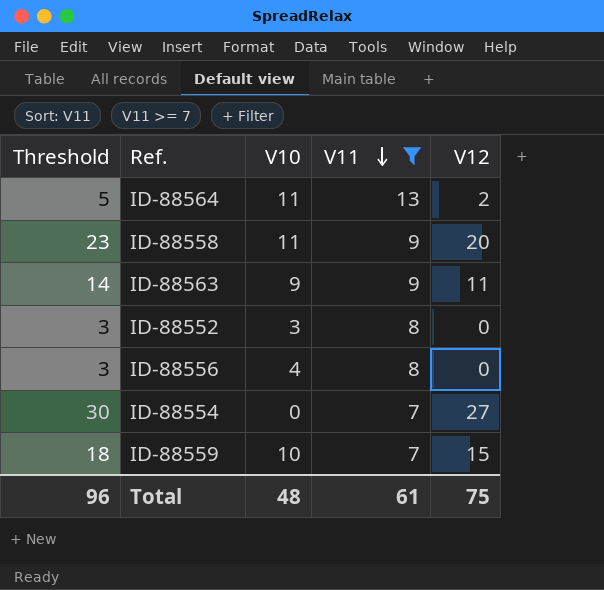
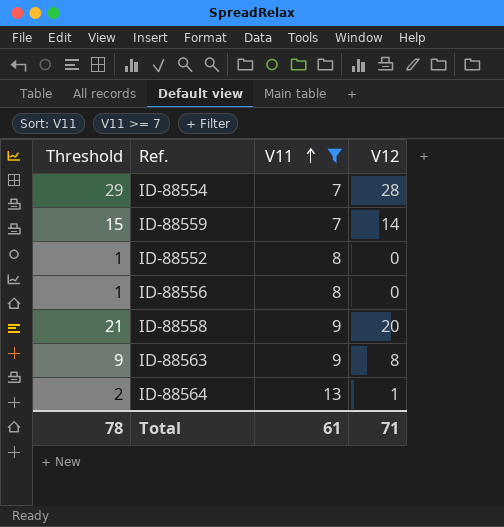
row order: V11 descending -> V11 ascending
column V10 | position: 3 -> none
column Threshold | formula: [V12] + 3 -> [V12] + 1
ID-88554 | V12: 27 -> 28
ID-88559 | V12: 15 -> 14
ID-88563 | V12: 11 -> 8
ID-88564 | V12: 2 -> 1
Total | Threshold: 96 -> 78
Total | V12: 75 -> 71

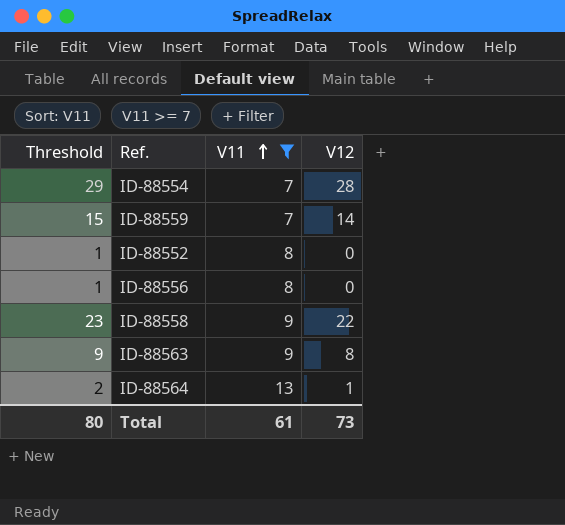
ID-88558 | Threshold: 21 -> 23
ID-88558 | V12: 20 -> 22
Total | Threshold: 78 -> 80
Total | V12: 71 -> 73

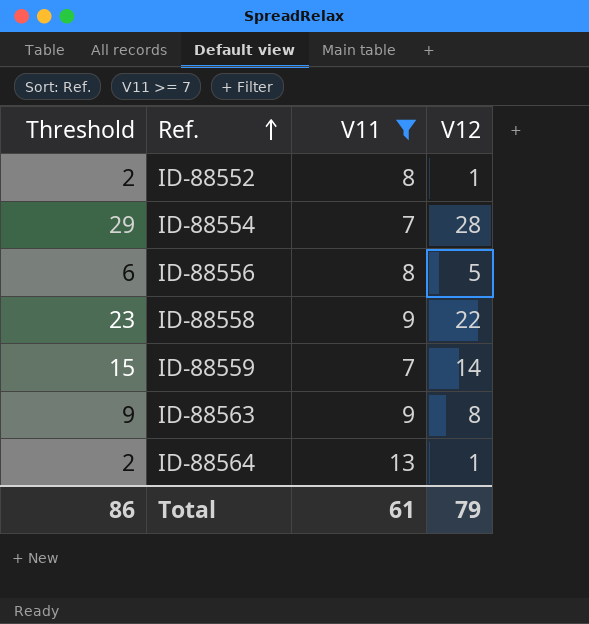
row order: V11 ascending -> Ref. ascending
ID-88552 | Threshold: 1 -> 2
ID-88552 | V12: 0 -> 1
ID-88556 | Threshold: 1 -> 6
ID-88556 | V12: 0 -> 5
Total | Threshold: 80 -> 86
Total | V12: 73 -> 79

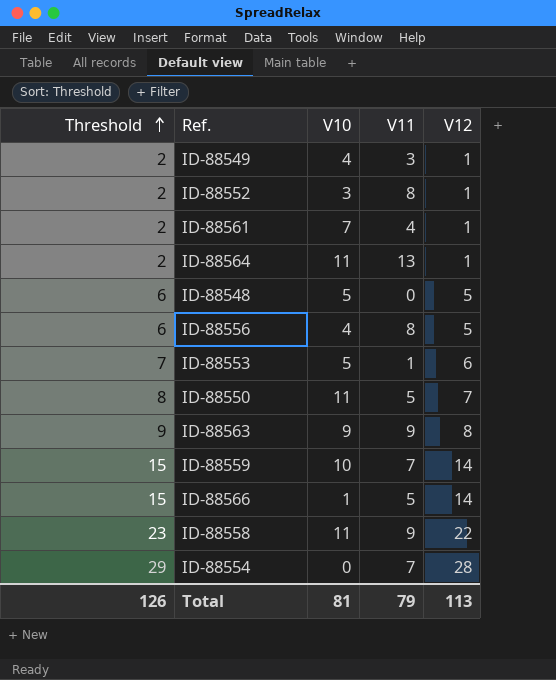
filter: V11 >= 7 -> none
row order: Ref. ascending -> Threshold ascending
column V10 | position: none -> 3
Total | Threshold: 86 -> 126
Total | V11: 61 -> 79
Total | V12: 79 -> 113

